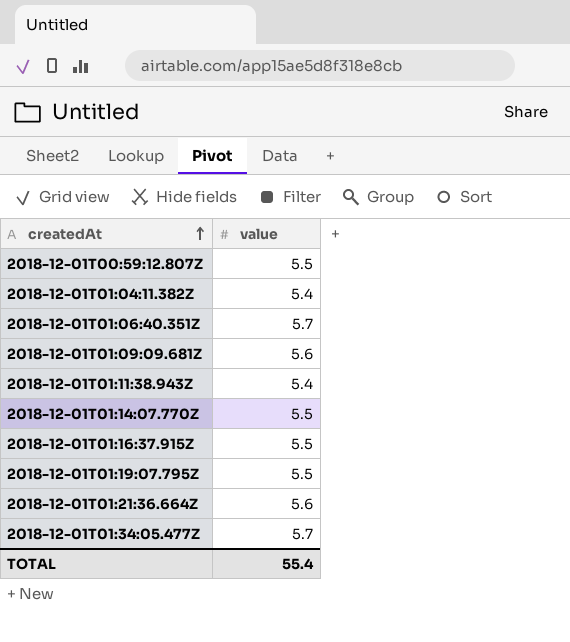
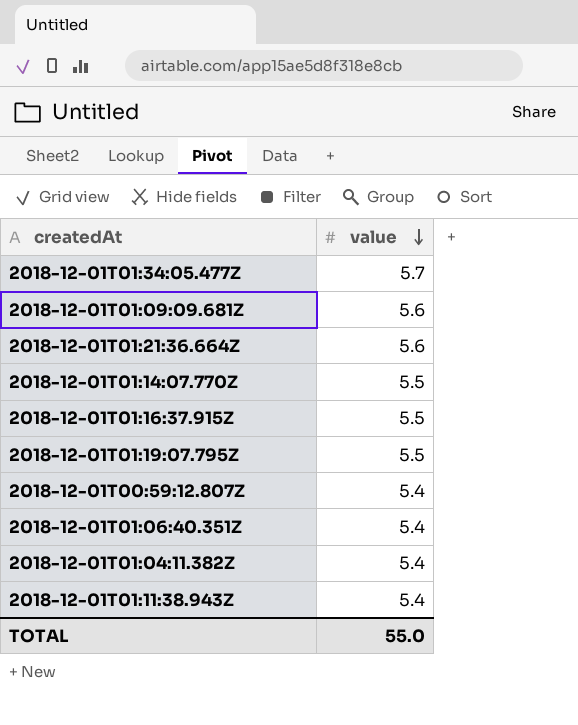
row order: createdAt ascending -> value descending
2018-12-01T00:59:12.807Z | value: 5.5 -> 5.4
2018-12-01T01:06:40.351Z | value: 5.7 -> 5.4
TOTAL | value: 55.4 -> 55.0

